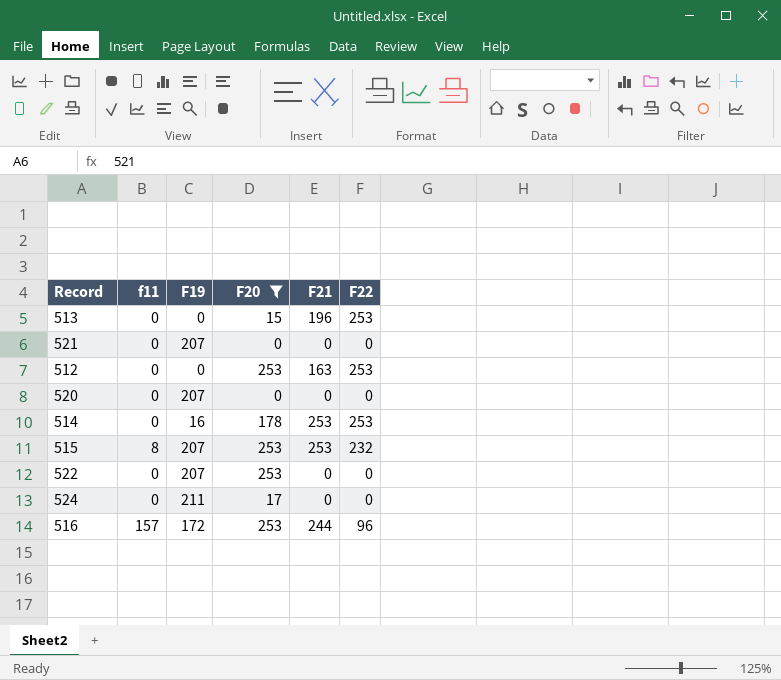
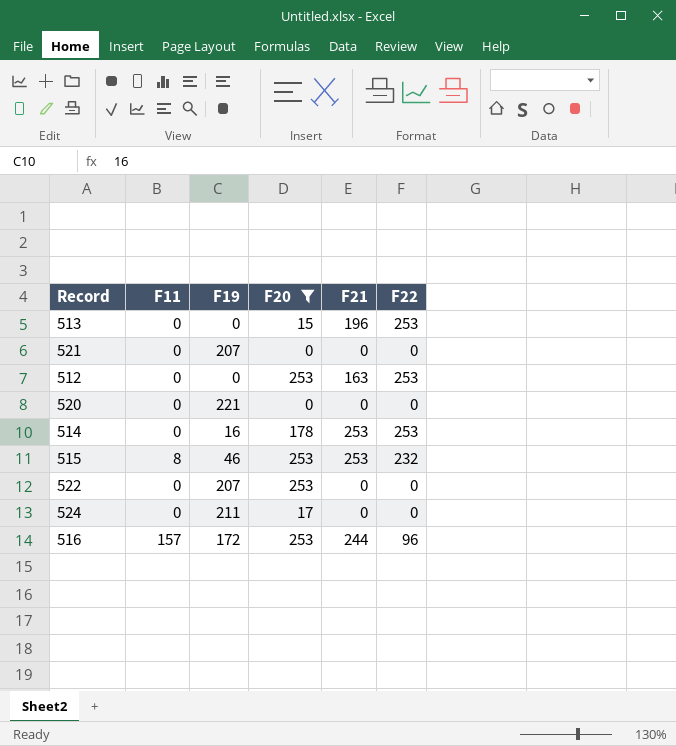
column name: f11 -> F11
520 | F19: 207 -> 221
515 | F19: 207 -> 46

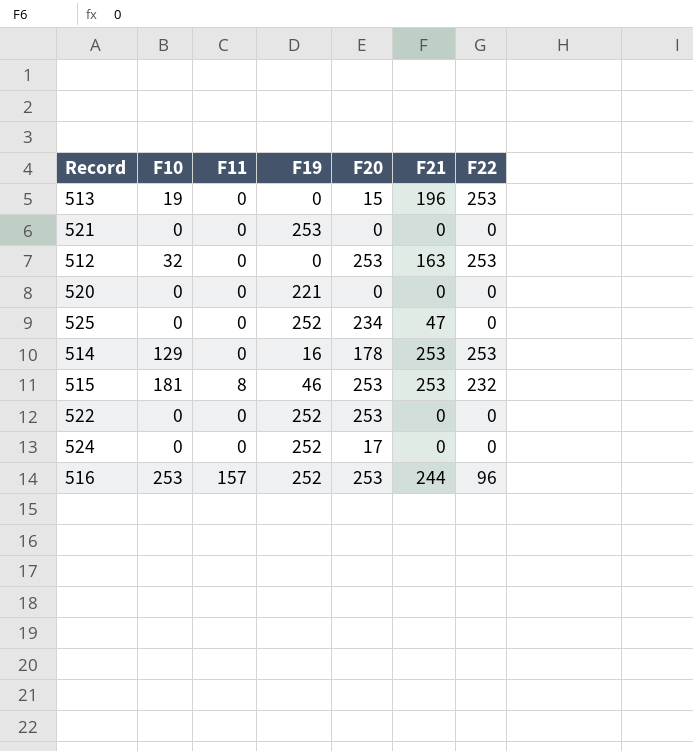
filter: F20 != 234 -> none
column F10 | position: none -> 2
521 | F19: 207 -> 253
522 | F19: 207 -> 252
524 | F19: 211 -> 252
516 | F19: 172 -> 252

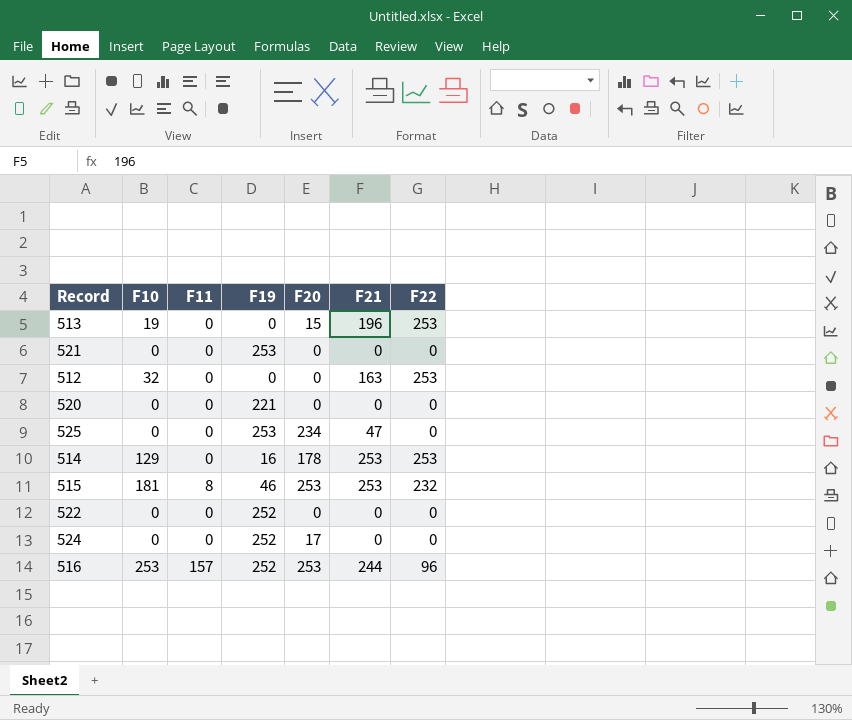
512 | F20: 253 -> 0
525 | F19: 252 -> 253
522 | F20: 253 -> 0

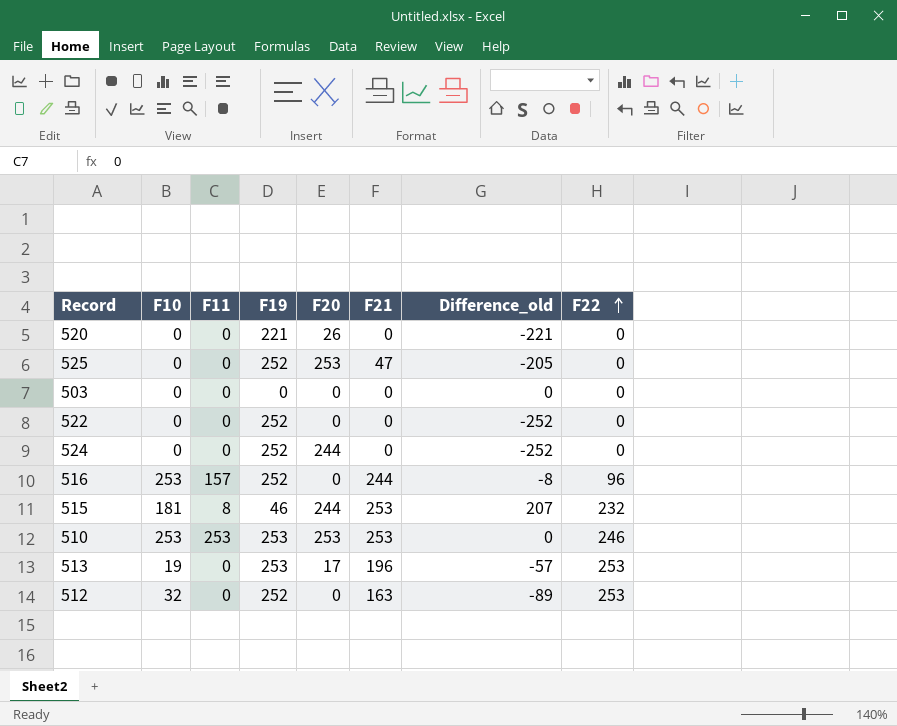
row order: none -> F22 ascending
column Difference_old | formula: none -> [F21] - [F19]
row 521: 0 | 0 | 253 | 0 | 0 | 0 -> none
row 514: 129 | 0 | 16 | 178 | 253 | 253 -> none
520 | F20: 0 -> 26
525 | F19: 253 -> 252
525 | F20: 234 -> 253
row 503: none -> 0 | 0 | 0 | 0 | 0 | 0 | 0
524 | F20: 17 -> 244
516 | F20: 253 -> 0
515 | F20: 253 -> 244
row 510: none -> 253 | 253 | 253 | 253 | 253 | 0 | 246
513 | F19: 0 -> 253
513 | F20: 15 -> 17
512 | F19: 0 -> 252

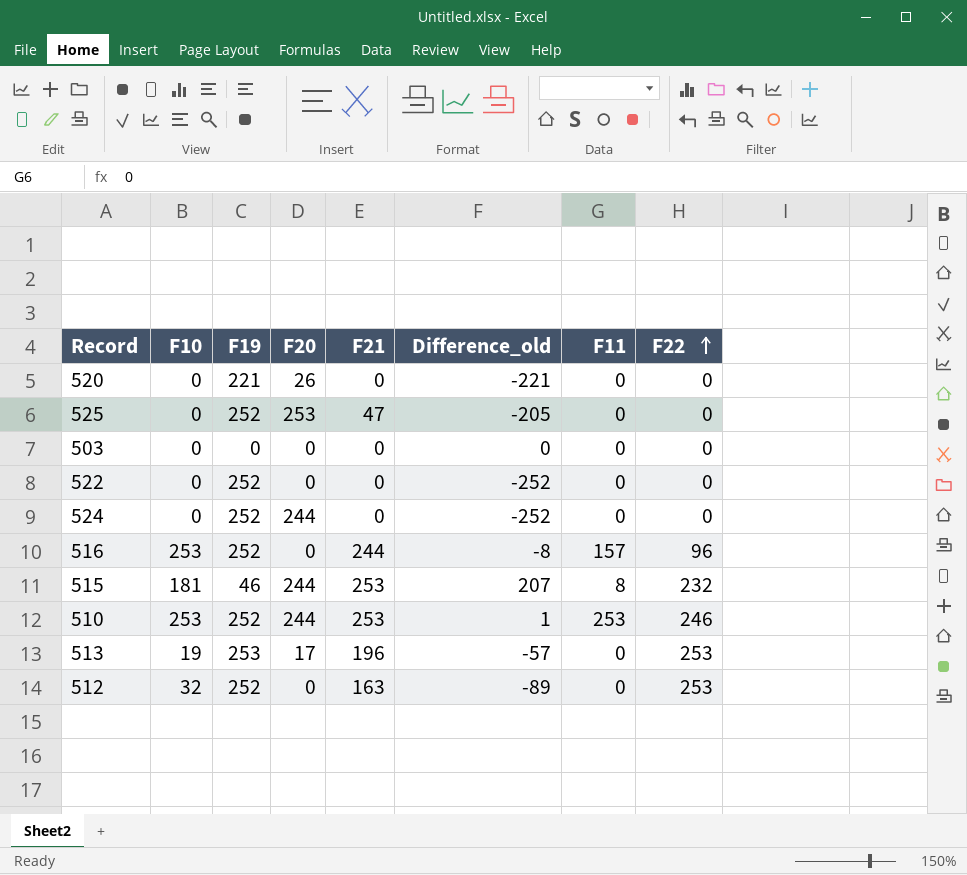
column F11 | position: 3 -> 7
510 | F19: 253 -> 252
510 | F20: 253 -> 244
510 | Difference_old: 0 -> 1

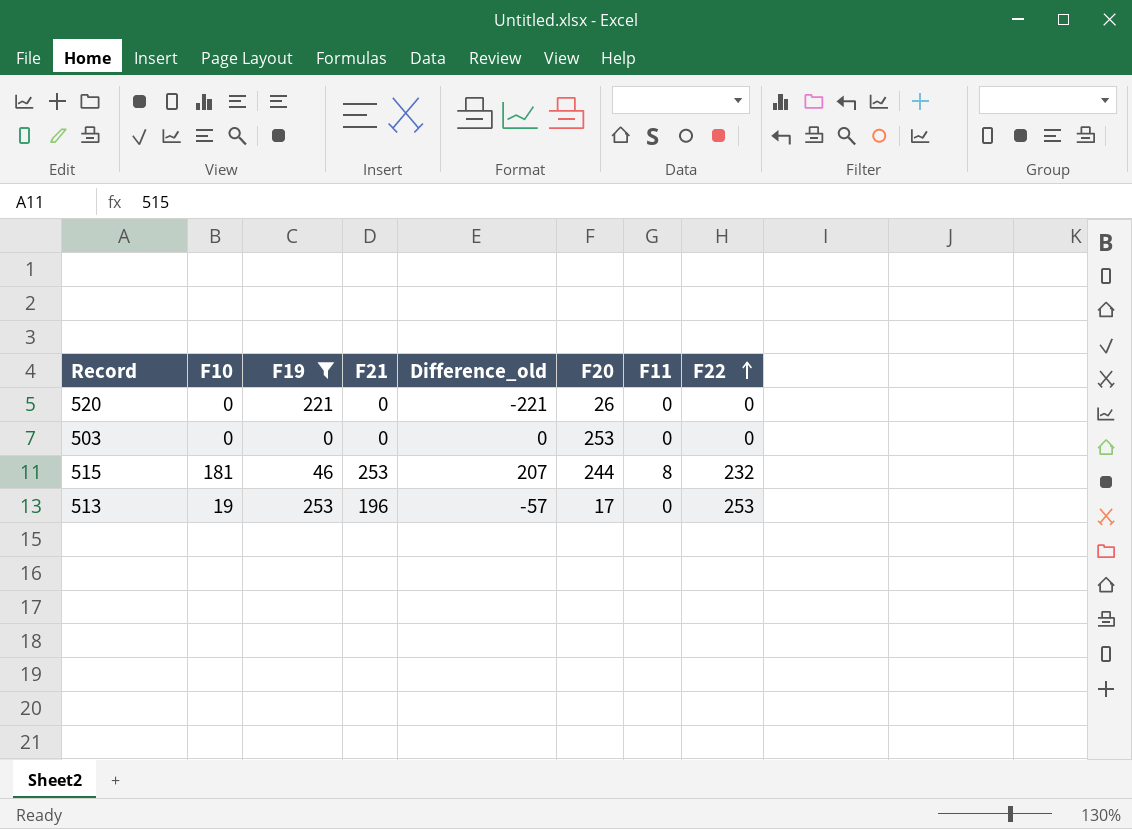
filter: none -> F19 != 252
column F20 | position: 4 -> 6
503 | F20: 0 -> 253

